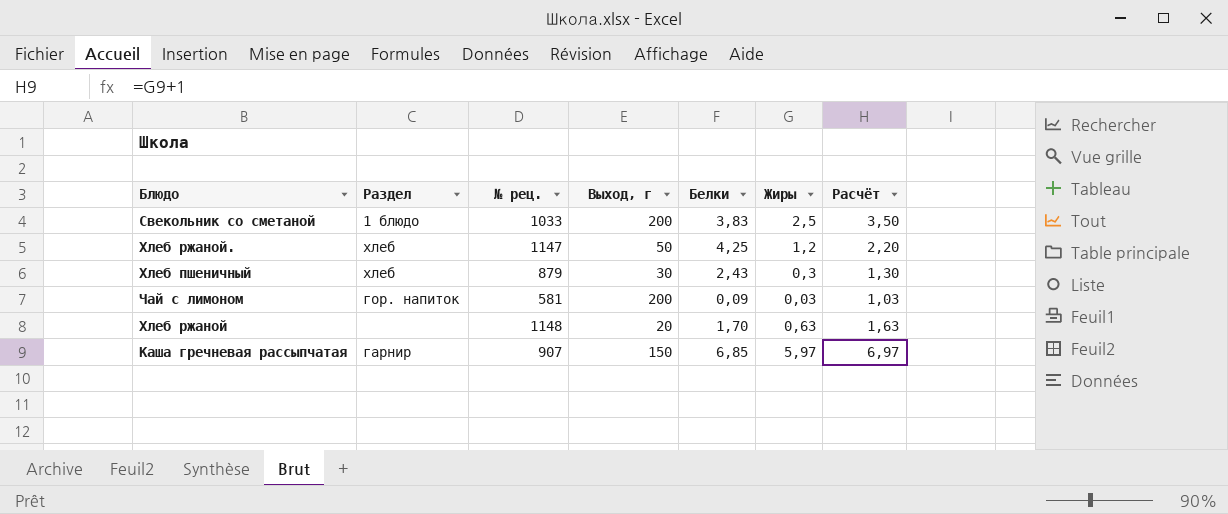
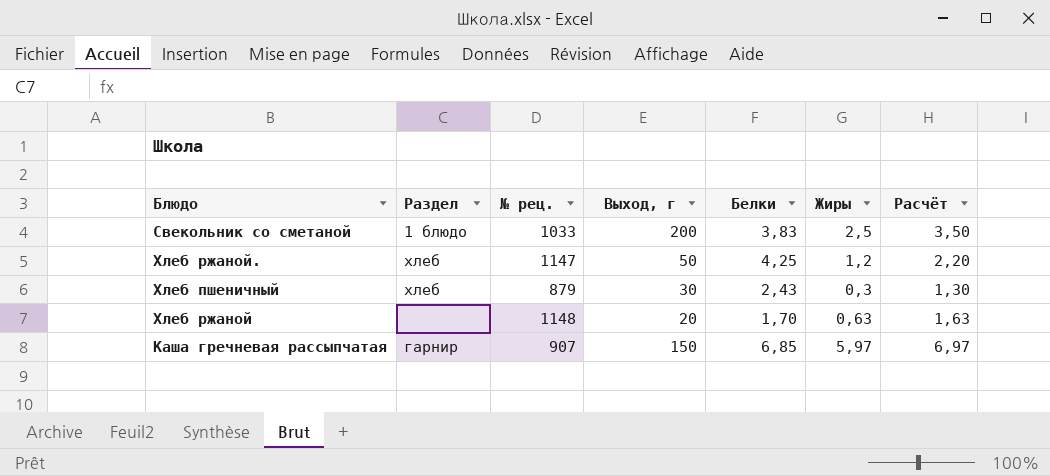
row Чай с лимоном: гор. напиток | 581 | 200 | 0,09 | 0,03 | 1,03 -> none

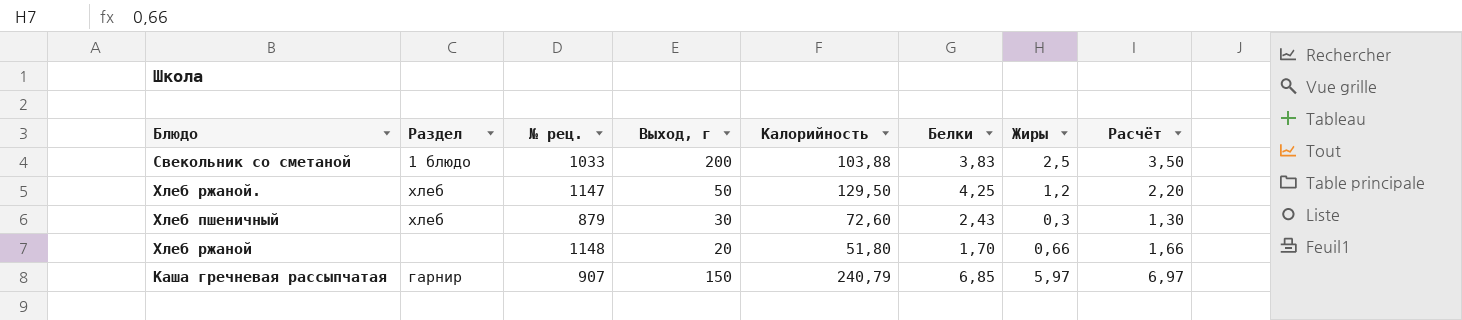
column Калорийность | position: none -> 5
Хлеб ржаной | Жиры: 0,63 -> 0,66
Хлеб ржаной | Расчёт: 1,63 -> 1,66

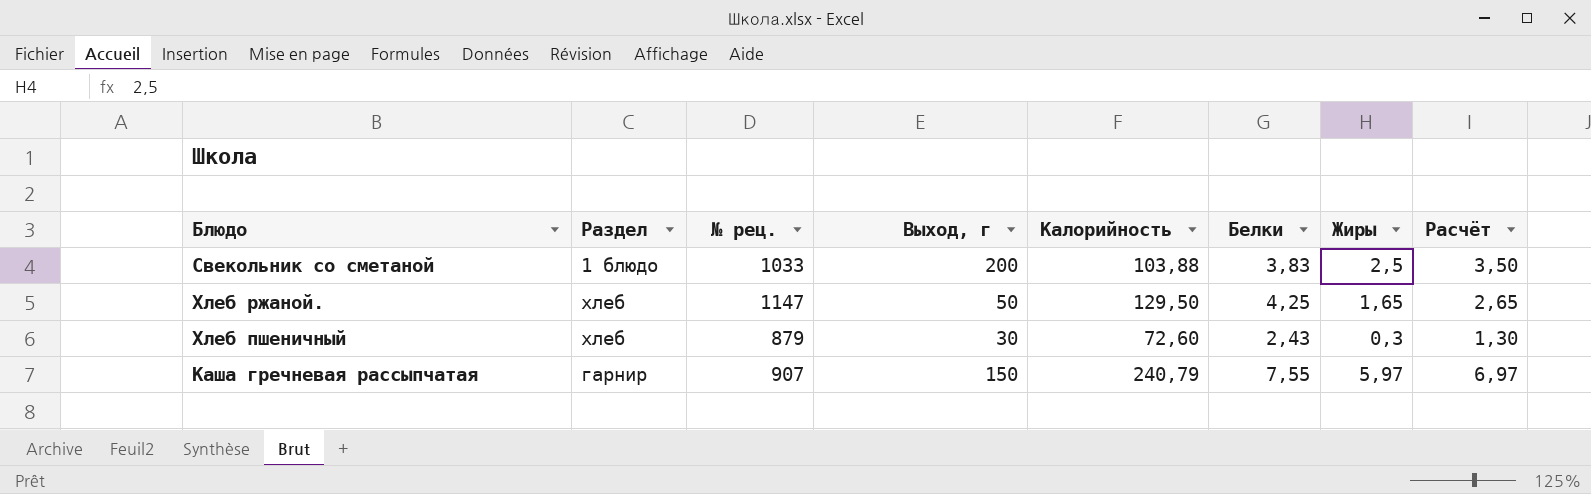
row Хлеб ржаной: none | 1148 | 20 | 51,80 | 1,70 | 0,66 | 1,66 -> none
Хлеб ржаной. | Жиры: 1,2 -> 1,65
Хлеб ржаной. | Расчёт: 2,20 -> 2,65
Каша гречневая рассыпчатая | Белки: 6,85 -> 7,55

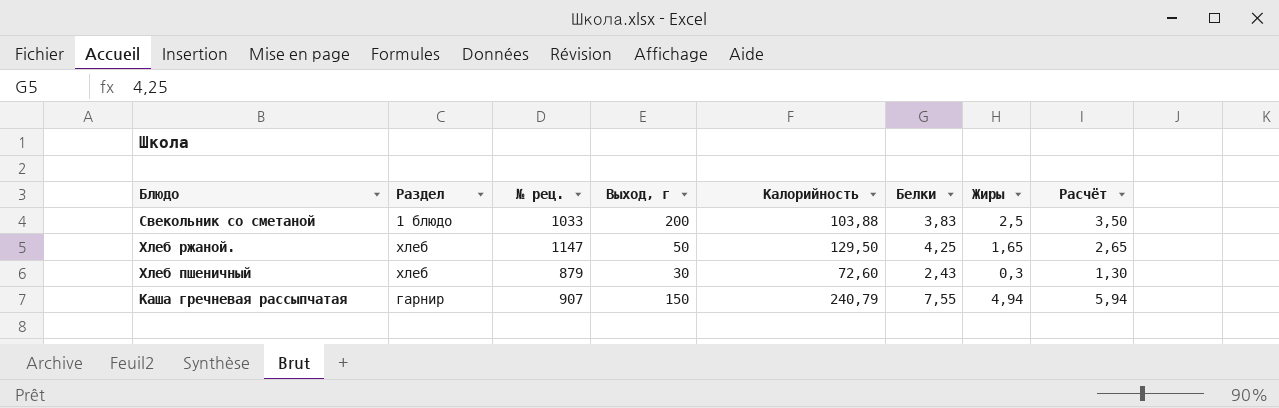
Каша гречневая рассыпчатая | Жиры: 5,97 -> 4,94
Каша гречневая рассыпчатая | Расчёт: 6,97 -> 5,94

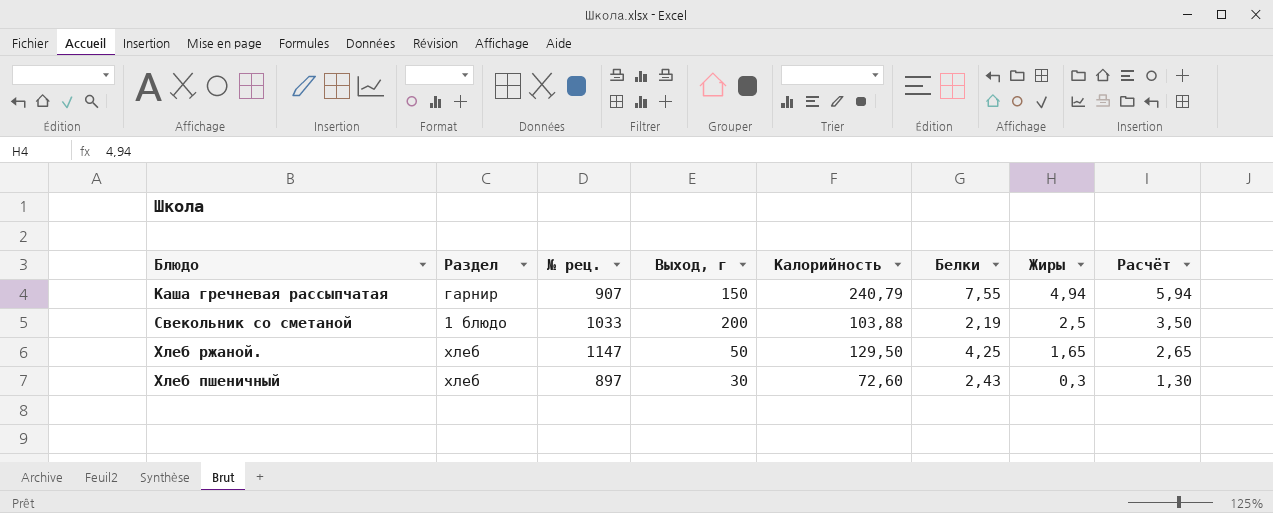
row order: none -> Жиры descending
Свекольник со сметаной | Белки: 3,83 -> 2,19
Хлеб пшеничный | № рец.: 879 -> 897

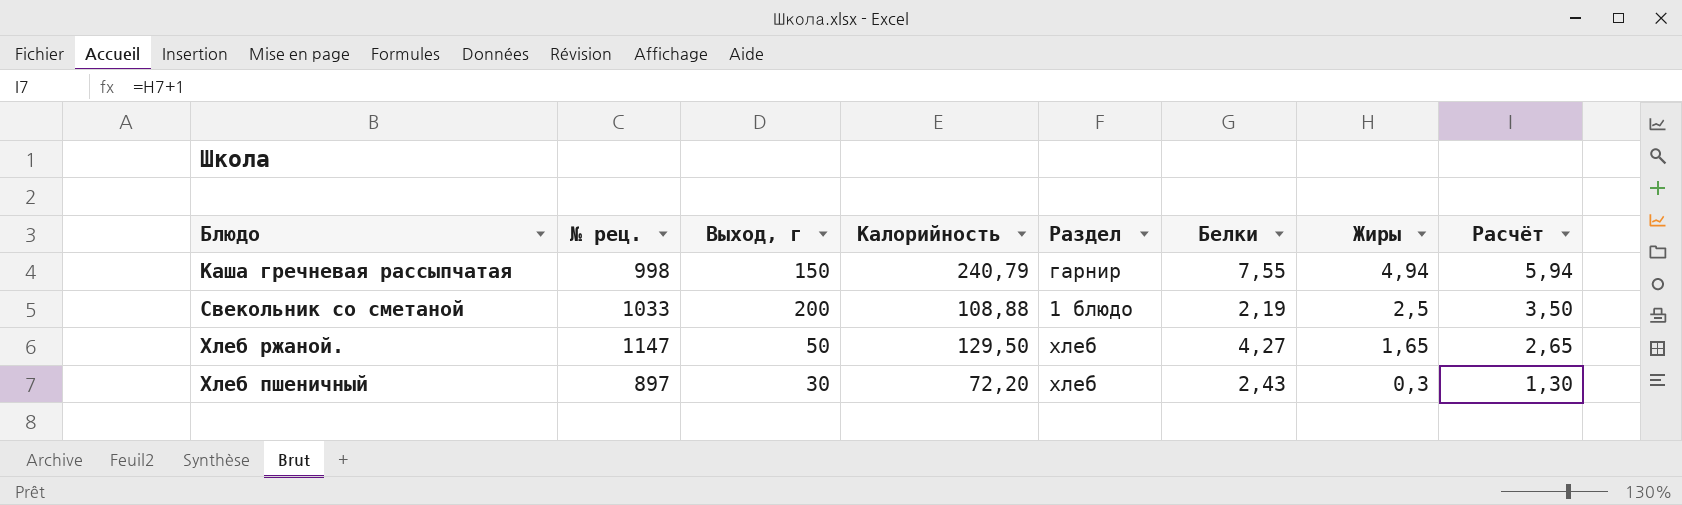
column Раздел | position: 2 -> 5
Каша гречневая рассыпчатая | № рец.: 907 -> 998
Свекольник со сметаной | Калорийность: 103,88 -> 108,88
Хлеб ржаной. | Белки: 4,25 -> 4,27
Хлеб пшеничный | Калорийность: 72,60 -> 72,20

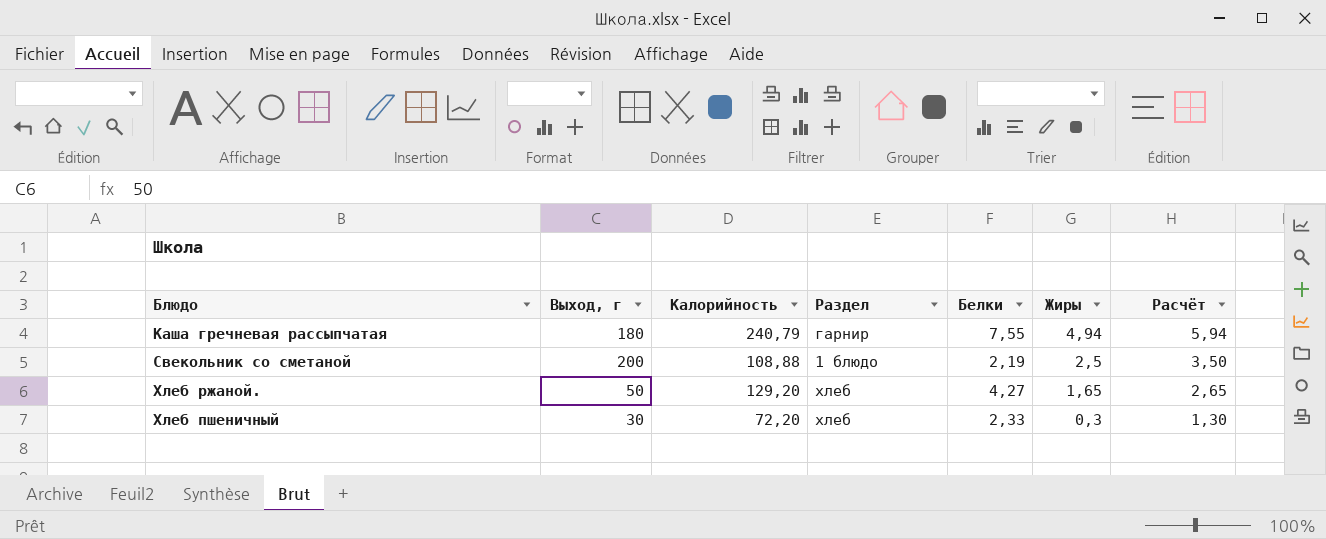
column № рец. | position: 2 -> none
Каша гречневая рассыпчатая | Выход, г: 150 -> 180
Хлеб ржаной. | Калорийность: 129,50 -> 129,20
Хлеб пшеничный | Белки: 2,43 -> 2,33

